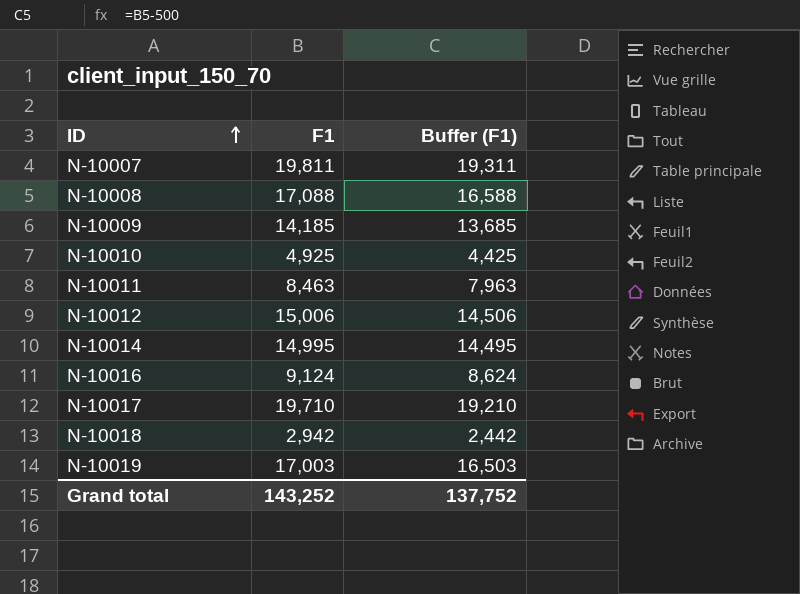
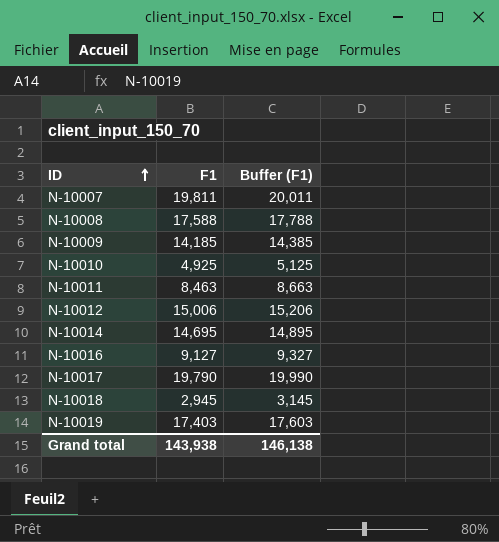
column Buffer (F1) | formula: [F1] - 500 -> [F1] + 200
N-10008 | F1: 17,088 -> 17,588
N-10014 | F1: 14,995 -> 14,695
N-10016 | F1: 9,124 -> 9,127
N-10017 | F1: 19,710 -> 19,790
N-10018 | F1: 2,942 -> 2,945
N-10019 | F1: 17,003 -> 17,403
Grand total | F1: 143,252 -> 143,938
Grand total | Buffer (F1): 137,752 -> 146,138

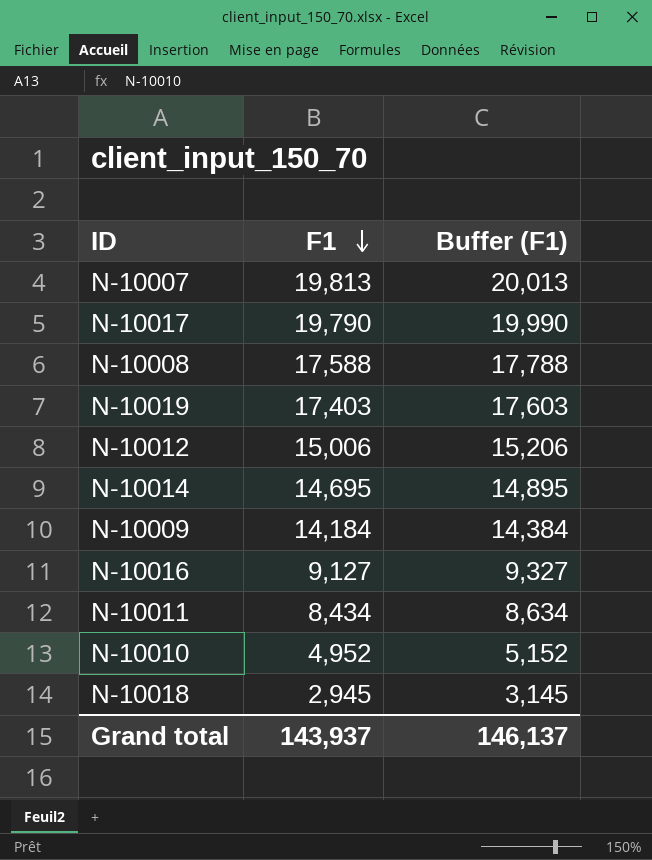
row order: ID ascending -> F1 descending
N-10007 | F1: 19,811 -> 19,813
N-10007 | Buffer (F1): 20,011 -> 20,013
N-10009 | F1: 14,185 -> 14,184
N-10009 | Buffer (F1): 14,385 -> 14,384
N-10011 | F1: 8,463 -> 8,434
N-10011 | Buffer (F1): 8,663 -> 8,634
N-10010 | F1: 4,925 -> 4,952
N-10010 | Buffer (F1): 5,125 -> 5,152
Grand total | F1: 143,938 -> 143,937
Grand total | Buffer (F1): 146,138 -> 146,137

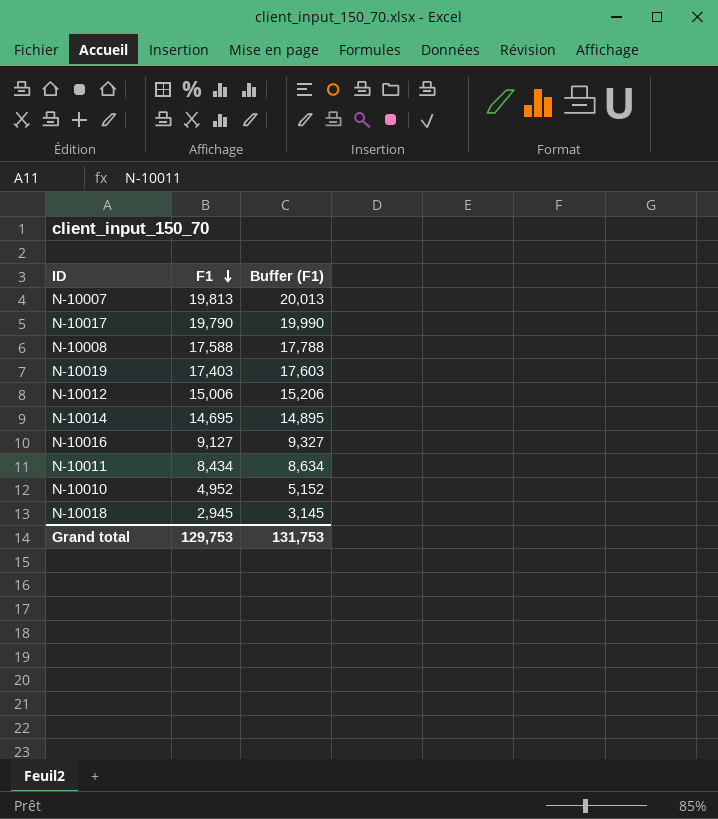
row N-10009: 14,184 | 14,384 -> none
Grand total | F1: 143,937 -> 129,753
Grand total | Buffer (F1): 146,137 -> 131,753

